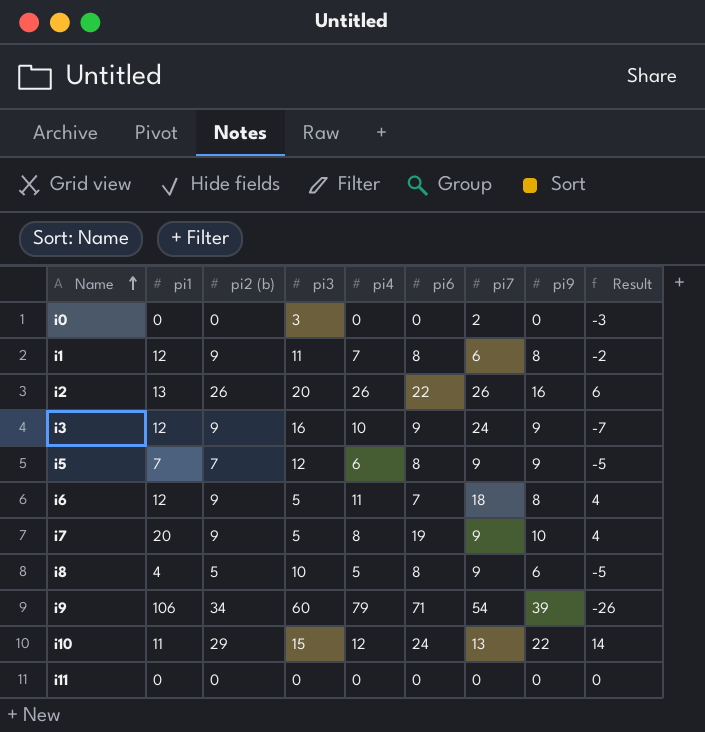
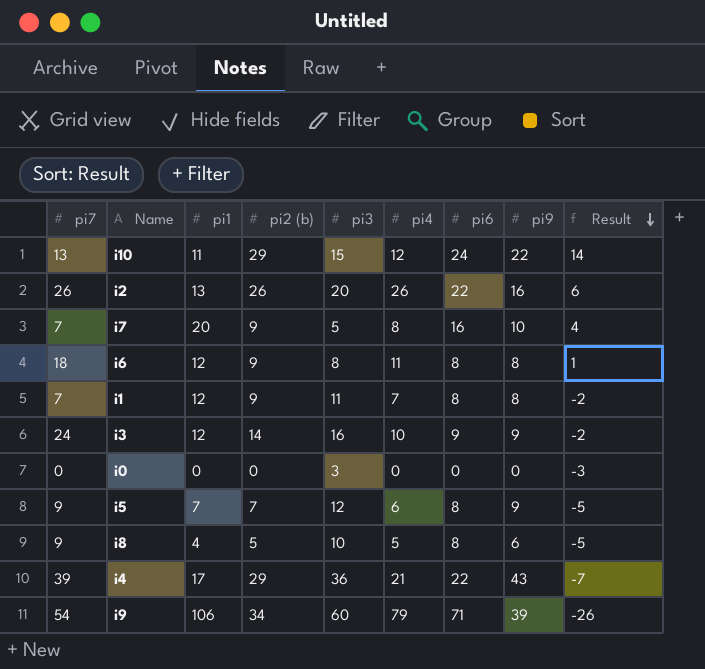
row order: Name ascending -> Result descending
column pi7 | position: 7 -> 1
row i11: 0 | 0 | 0 | 0 | 0 | 0 | 0 | 0 -> none
i7 | pi7: 9 -> 7
i7 | pi6: 19 -> 16
i6 | pi3: 5 -> 8
i6 | pi6: 7 -> 8
i6 | Result: 4 -> 1
i1 | pi7: 6 -> 7
i3 | pi2 (b): 9 -> 14
i3 | Result: -7 -> -2
i0 | pi7: 2 -> 0
row i4: none -> 39 | 17 | 29 | 36 | 21 | 22 | 43 | -7

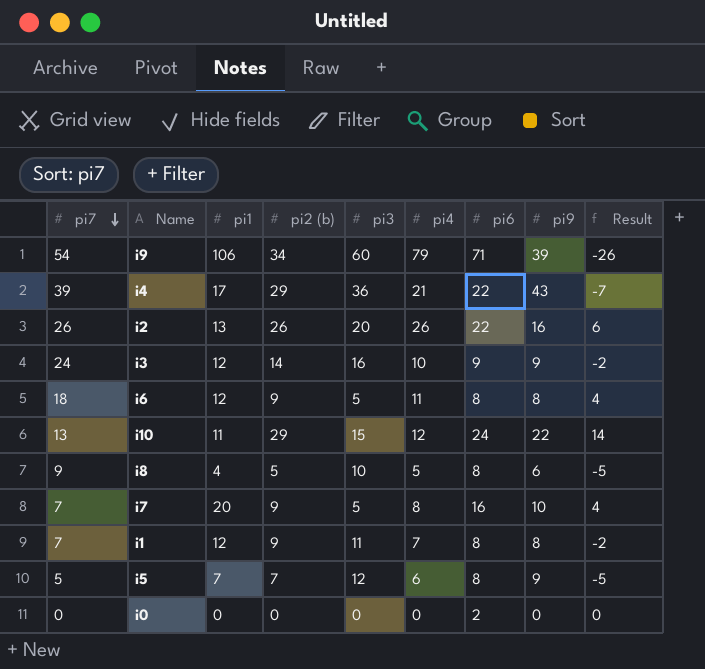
row order: Result descending -> pi7 descending
i6 | pi3: 8 -> 5
i6 | Result: 1 -> 4
i5 | pi7: 9 -> 5
i0 | pi3: 3 -> 0
i0 | pi6: 0 -> 2
i0 | Result: -3 -> 0

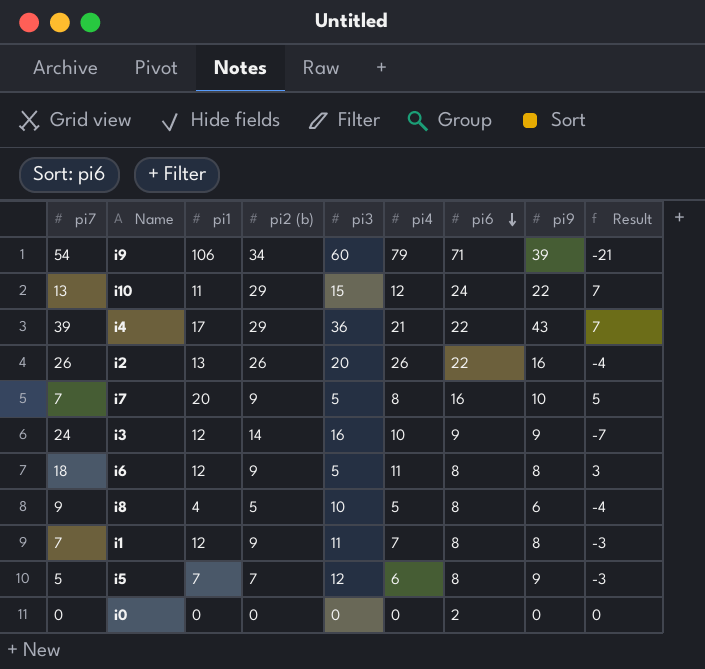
row order: pi7 descending -> pi6 descending
column Result | formula: [pi2 (b)] - [pi3] -> [pi9] - [pi3]

